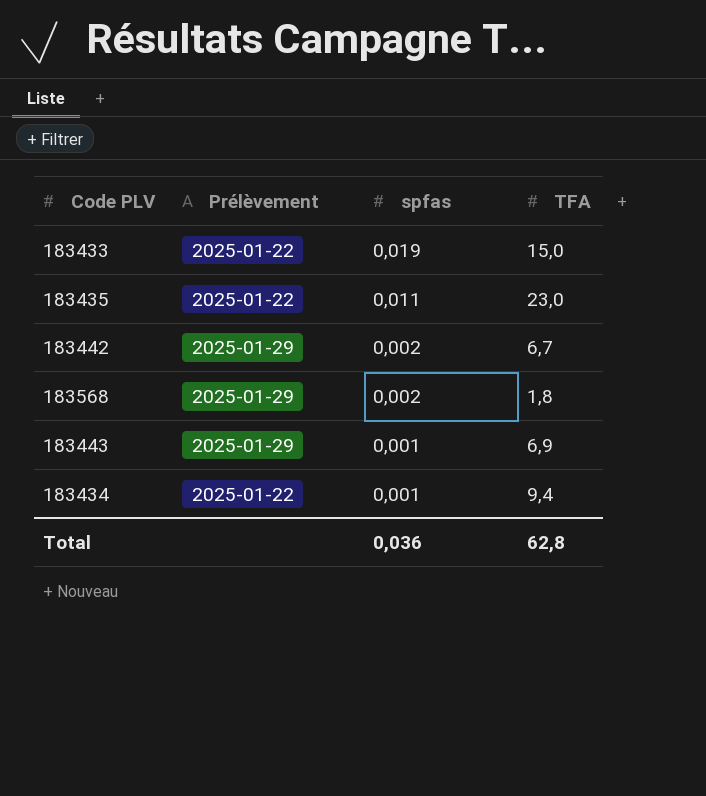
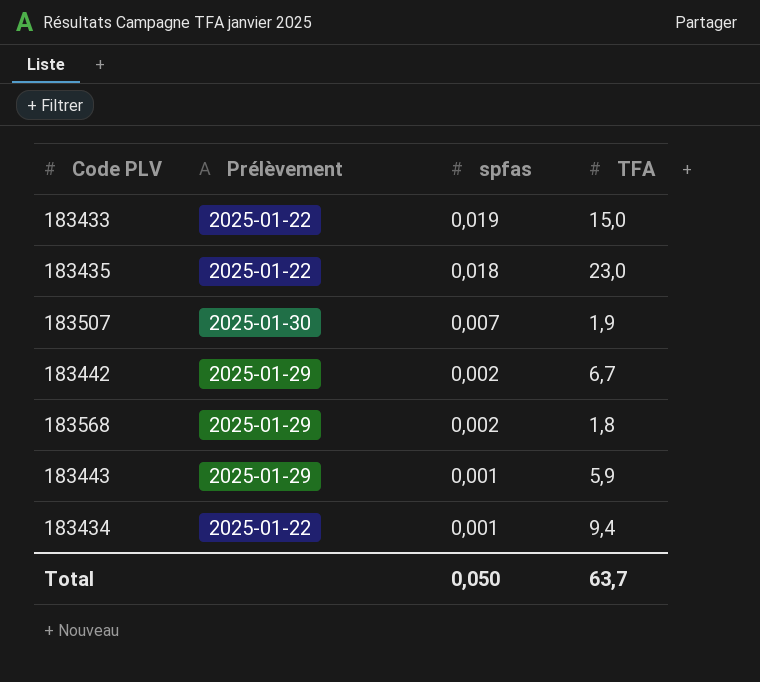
183435 | spfas: 0,011 -> 0,018
row 183507: none -> 2025-01-30 | 0,007 | 1,9
183443 | TFA: 6,9 -> 5,9
Total | spfas: 0,036 -> 0,050
Total | TFA: 62,8 -> 63,7

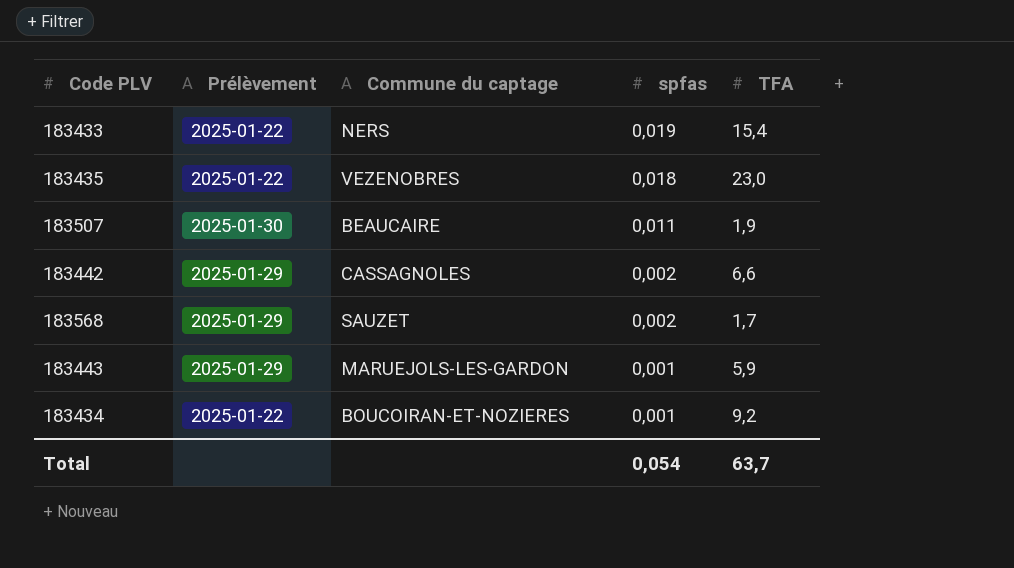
column Commune du captage | position: none -> 3
183433 | TFA: 15,0 -> 15,4
183507 | spfas: 0,007 -> 0,011
183442 | TFA: 6,7 -> 6,6
183568 | TFA: 1,8 -> 1,7
183434 | TFA: 9,4 -> 9,2
Total | spfas: 0,050 -> 0,054

